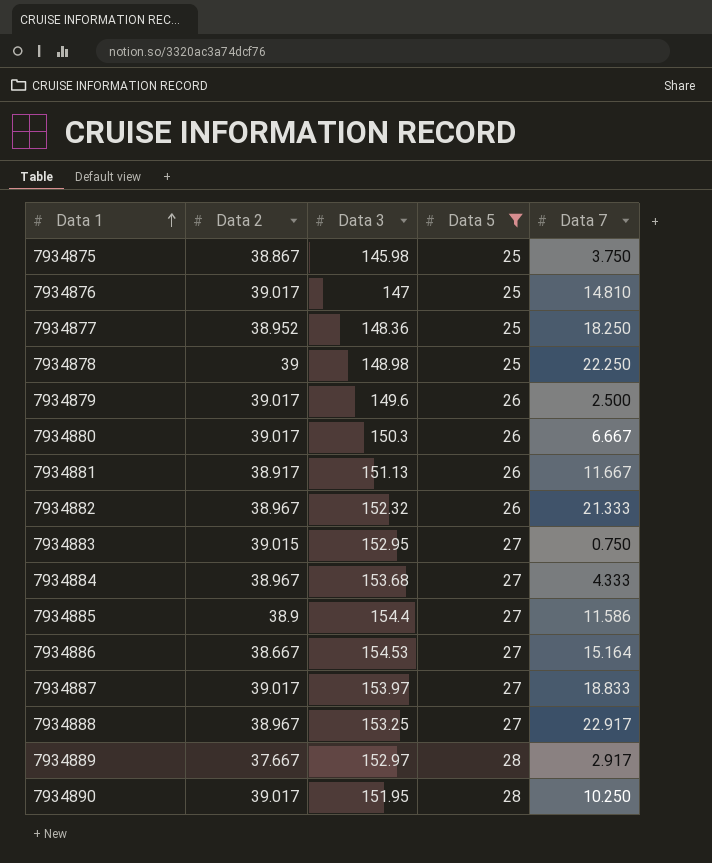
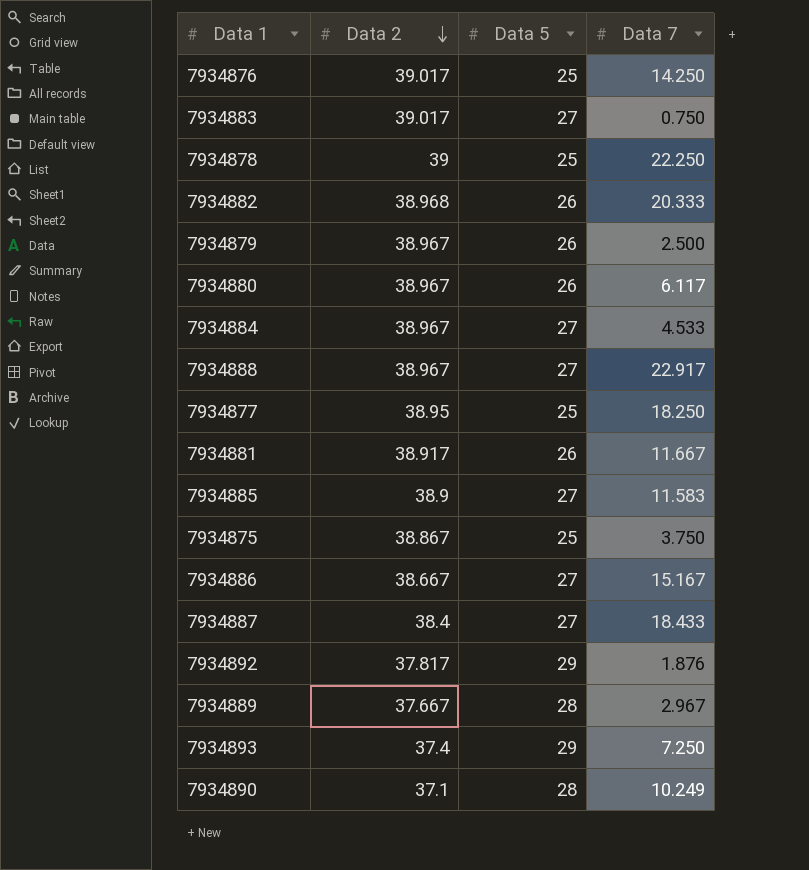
filter: Data 5 != 29 -> none
row order: Data 1 ascending -> Data 2 descending
column Data 3 | position: 3 -> none
7934876 | Data 7: 14.810 -> 14.250
7934883 | Data 2: 39.015 -> 39.017
7934882 | Data 2: 38.967 -> 38.968
7934882 | Data 7: 21.333 -> 20.333
7934879 | Data 2: 39.017 -> 38.967
7934880 | Data 2: 39.017 -> 38.967
7934880 | Data 7: 6.667 -> 6.117
7934884 | Data 7: 4.333 -> 4.533
7934877 | Data 2: 38.952 -> 38.95
7934885 | Data 7: 11.586 -> 11.583
7934886 | Data 7: 15.164 -> 15.167
7934887 | Data 2: 39.017 -> 38.4
7934887 | Data 7: 18.833 -> 18.433
7934889 | Data 7: 2.917 -> 2.967
7934890 | Data 2: 39.017 -> 37.1
7934890 | Data 7: 10.250 -> 10.249

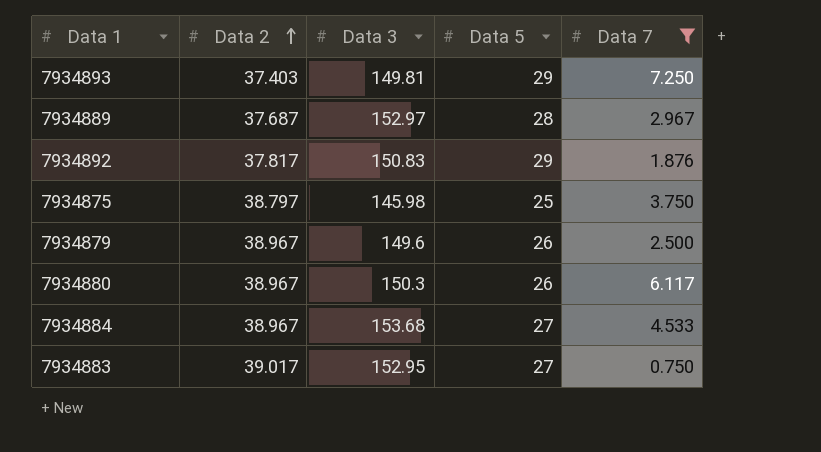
filter: none -> Data 7 <= 7.250
row order: Data 2 descending -> Data 2 ascending
column Data 3 | position: none -> 3
7934893 | Data 2: 37.4 -> 37.403
7934889 | Data 2: 37.667 -> 37.687
7934875 | Data 2: 38.867 -> 38.797

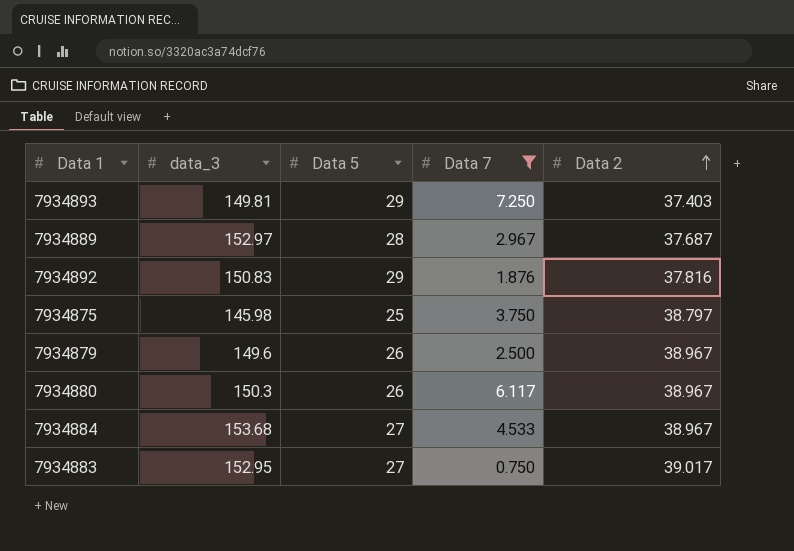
column name: Data 3 -> data_3
column Data 2 | position: 2 -> 5
7934892 | Data 2: 37.817 -> 37.816

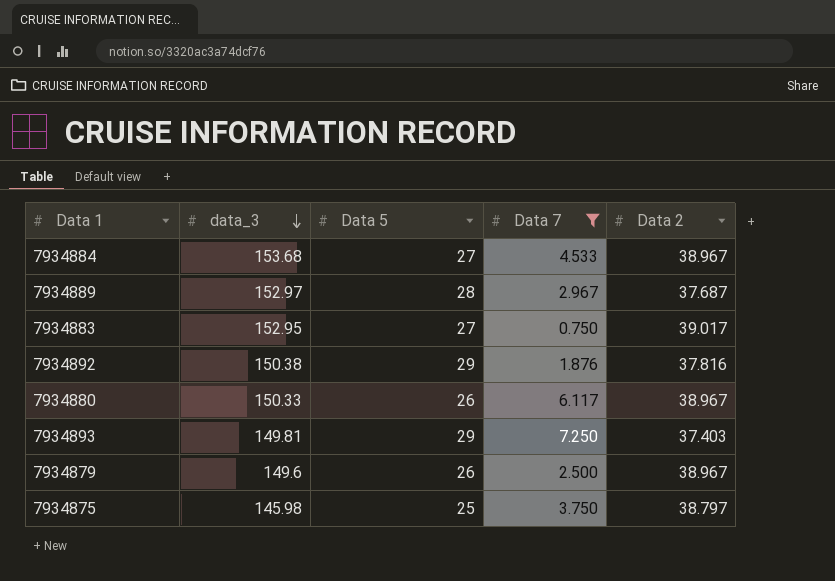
row order: Data 2 ascending -> data_3 descending
7934892 | data_3: 150.83 -> 150.38
7934880 | data_3: 150.3 -> 150.33

